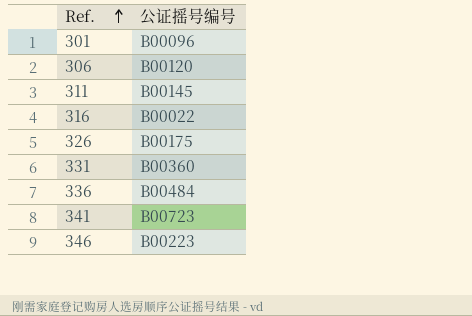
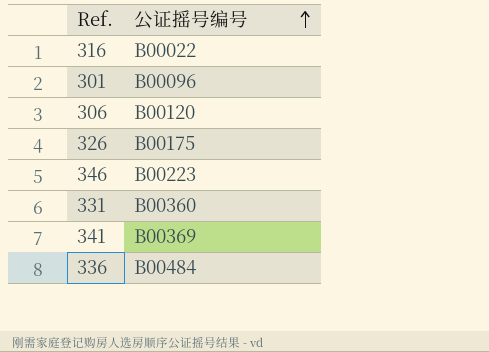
row order: Ref. ascending -> 公证摇号编号 ascending
row 311: B00145 -> none
341 | 公证摇号编号: B00723 -> B00369

